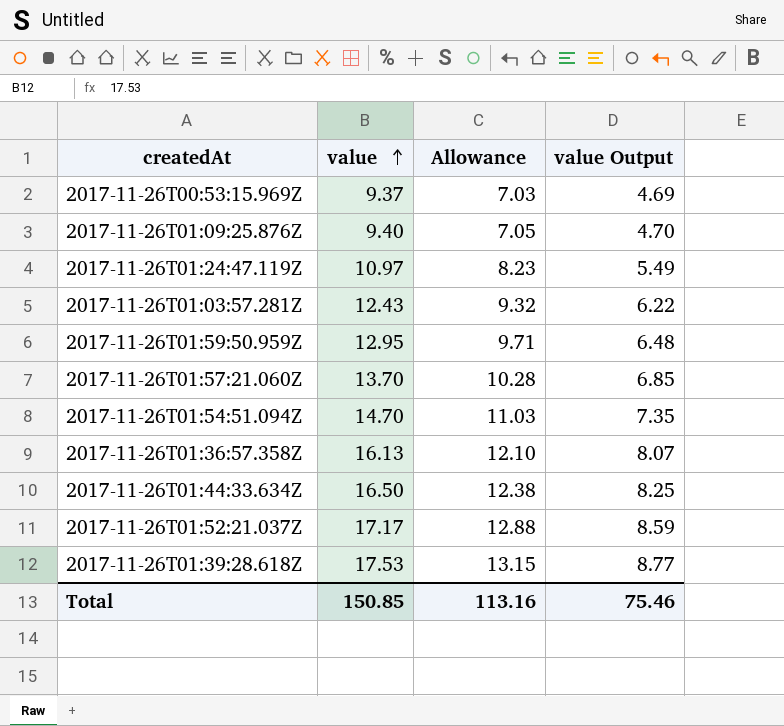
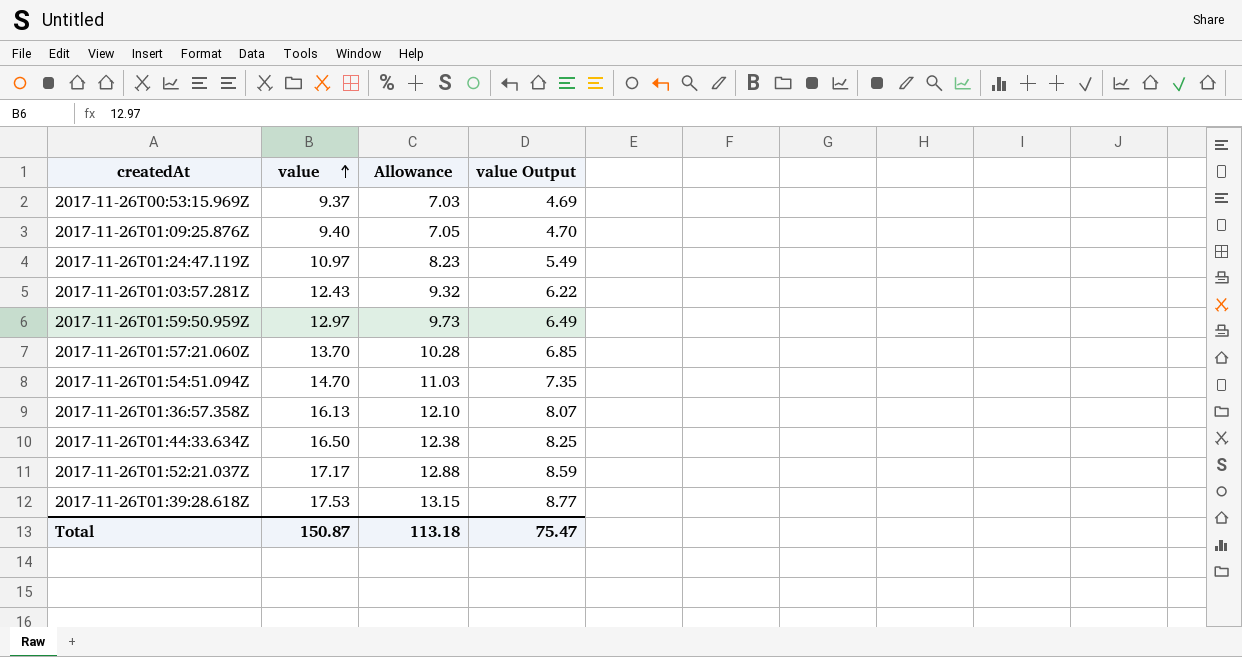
2017-11-26T01:59:50.959Z | value: 12.95 -> 12.97
2017-11-26T01:59:50.959Z | Allowance: 9.71 -> 9.73
2017-11-26T01:59:50.959Z | value Output: 6.48 -> 6.49
Total | value: 150.85 -> 150.87
Total | Allowance: 113.16 -> 113.18
Total | value Output: 75.46 -> 75.47

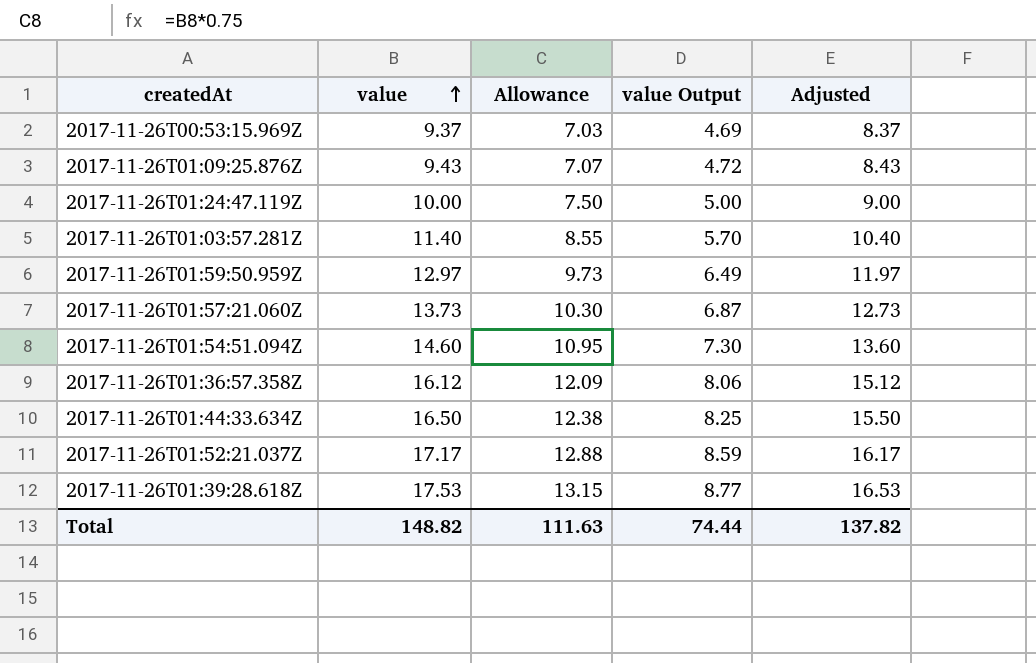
column Adjusted | formula: none -> [value] - 1
2017-11-26T01:09:25.876Z | value: 9.40 -> 9.43
2017-11-26T01:09:25.876Z | Allowance: 7.05 -> 7.07
2017-11-26T01:09:25.876Z | value Output: 4.70 -> 4.72
2017-11-26T01:24:47.119Z | value: 10.97 -> 10.00
2017-11-26T01:24:47.119Z | Allowance: 8.23 -> 7.50
2017-11-26T01:24:47.119Z | value Output: 5.49 -> 5.00
2017-11-26T01:03:57.281Z | value: 12.43 -> 11.40
2017-11-26T01:03:57.281Z | Allowance: 9.32 -> 8.55
2017-11-26T01:03:57.281Z | value Output: 6.22 -> 5.70
2017-11-26T01:57:21.060Z | value: 13.70 -> 13.73
2017-11-26T01:57:21.060Z | Allowance: 10.28 -> 10.30
2017-11-26T01:57:21.060Z | value Output: 6.85 -> 6.87
2017-11-26T01:54:51.094Z | value: 14.70 -> 14.60
2017-11-26T01:54:51.094Z | Allowance: 11.03 -> 10.95
2017-11-26T01:54:51.094Z | value Output: 7.35 -> 7.30
2017-11-26T01:36:57.358Z | value: 16.13 -> 16.12
2017-11-26T01:36:57.358Z | Allowance: 12.10 -> 12.09
2017-11-26T01:36:57.358Z | value Output: 8.07 -> 8.06
Total | value: 150.87 -> 148.82
Total | Allowance: 113.18 -> 111.63
Total | value Output: 75.47 -> 74.44

